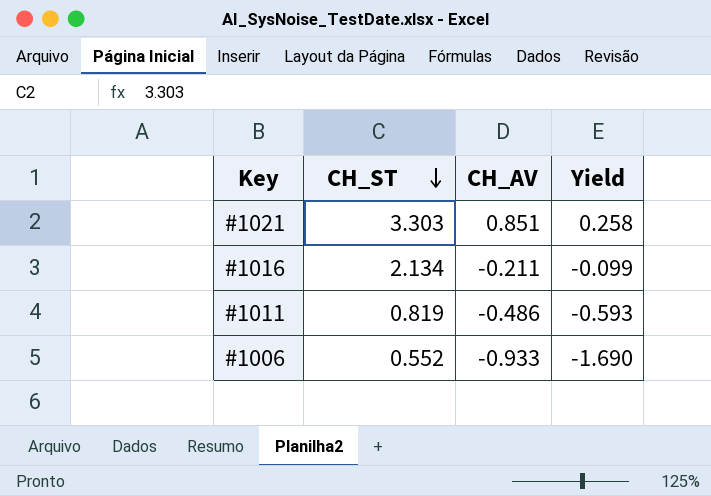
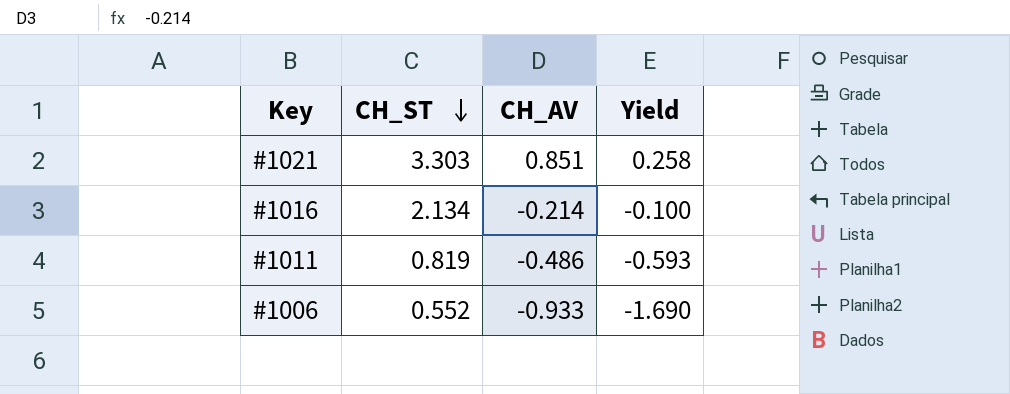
#1016 | CH_AV: -0.211 -> -0.214
#1016 | Yield: -0.099 -> -0.100

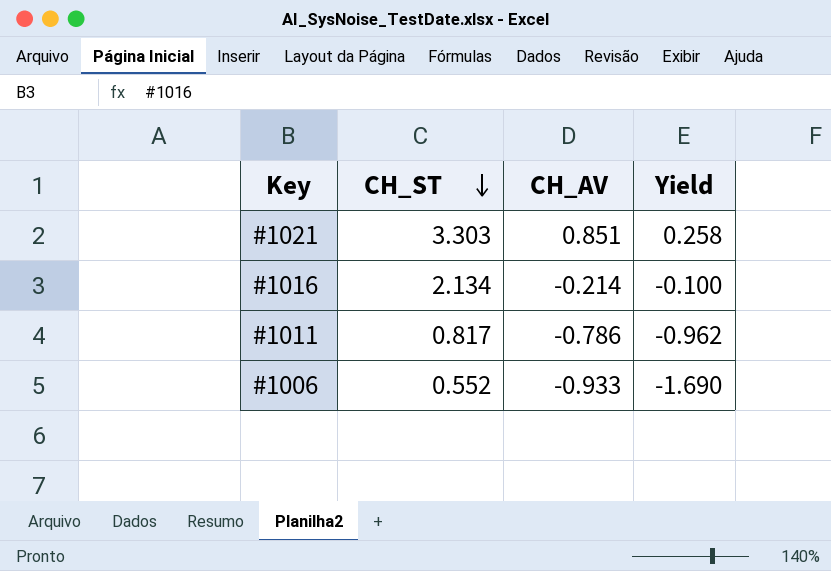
#1011 | CH_ST: 0.819 -> 0.817
#1011 | CH_AV: -0.486 -> -0.786
#1011 | Yield: -0.593 -> -0.962

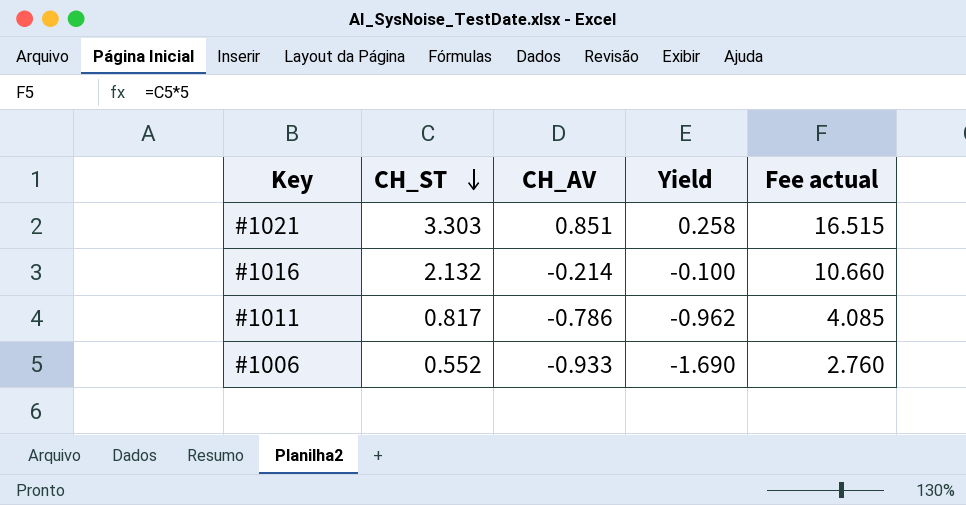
column Fee actual | formula: none -> [CH_ST] * 5
#1016 | CH_ST: 2.134 -> 2.132

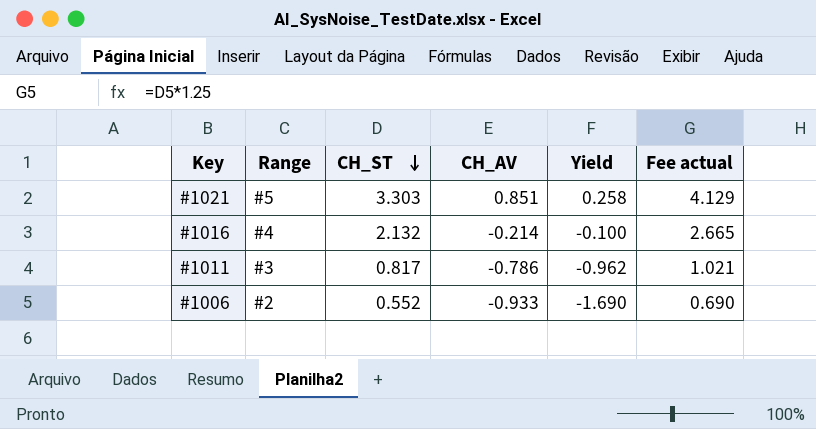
column Range | position: none -> 2
column Fee actual | formula: [CH_ST] * 5 -> [CH_ST] * 1.25

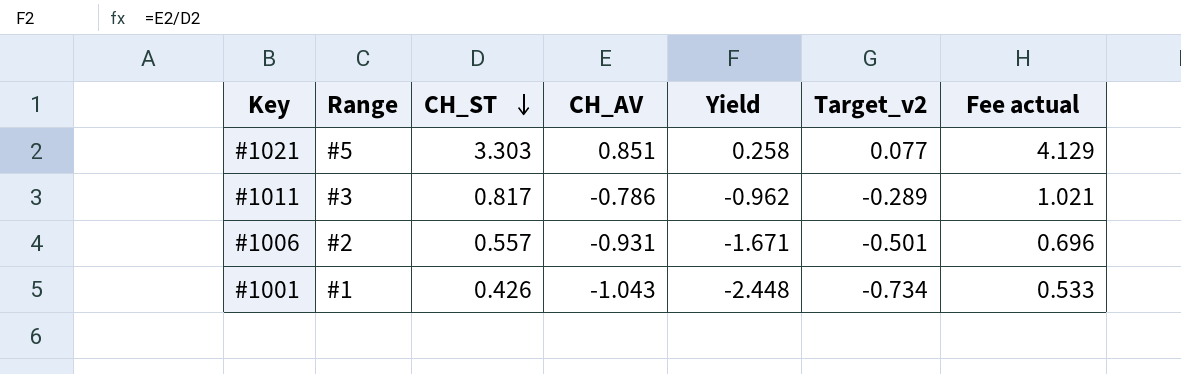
column Target_v2 | formula: none -> [Yield] * 0.3
row #1016: #4 | 2.132 | -0.214 | -0.100 | 2.665 -> none
#1006 | CH_ST: 0.552 -> 0.557
#1006 | CH_AV: -0.933 -> -0.931
#1006 | Yield: -1.690 -> -1.671
#1006 | Fee actual: 0.690 -> 0.696
row #1001: none -> #1 | 0.426 | -1.043 | -2.448 | -0.734 | 0.533

